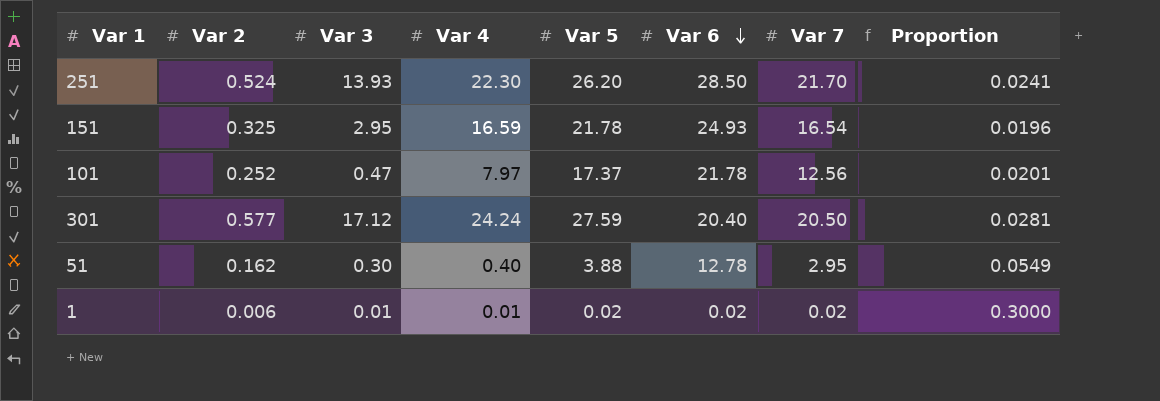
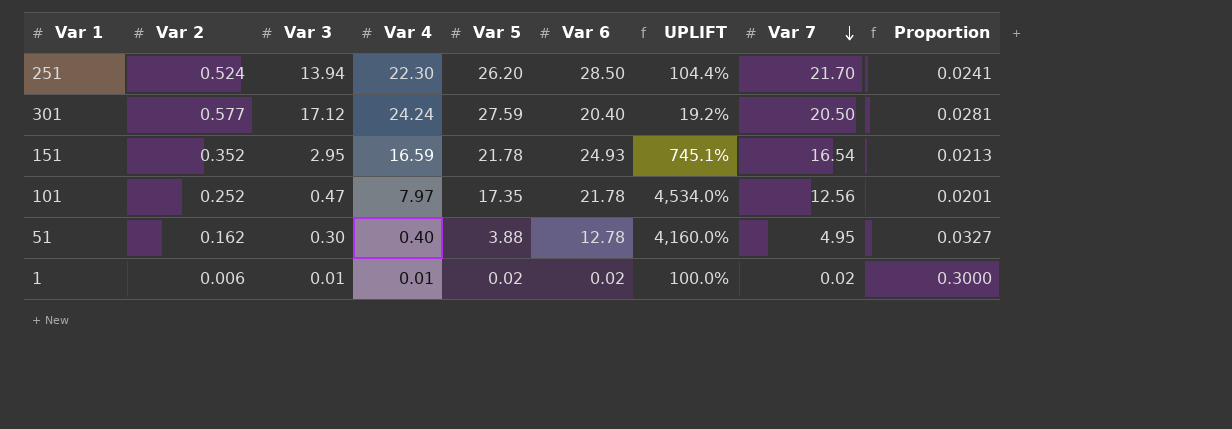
row order: Var 6 descending -> Var 7 descending
column UPLIFT | formula: none -> ([Var 6] - [Var 3]) / [Var 3]
251 | Var 3: 13.93 -> 13.94
151 | Var 2: 0.325 -> 0.352
151 | Proportion: 0.0196 -> 0.0213
101 | Var 5: 17.37 -> 17.35
51 | Var 7: 2.95 -> 4.95
51 | Proportion: 0.0549 -> 0.0327

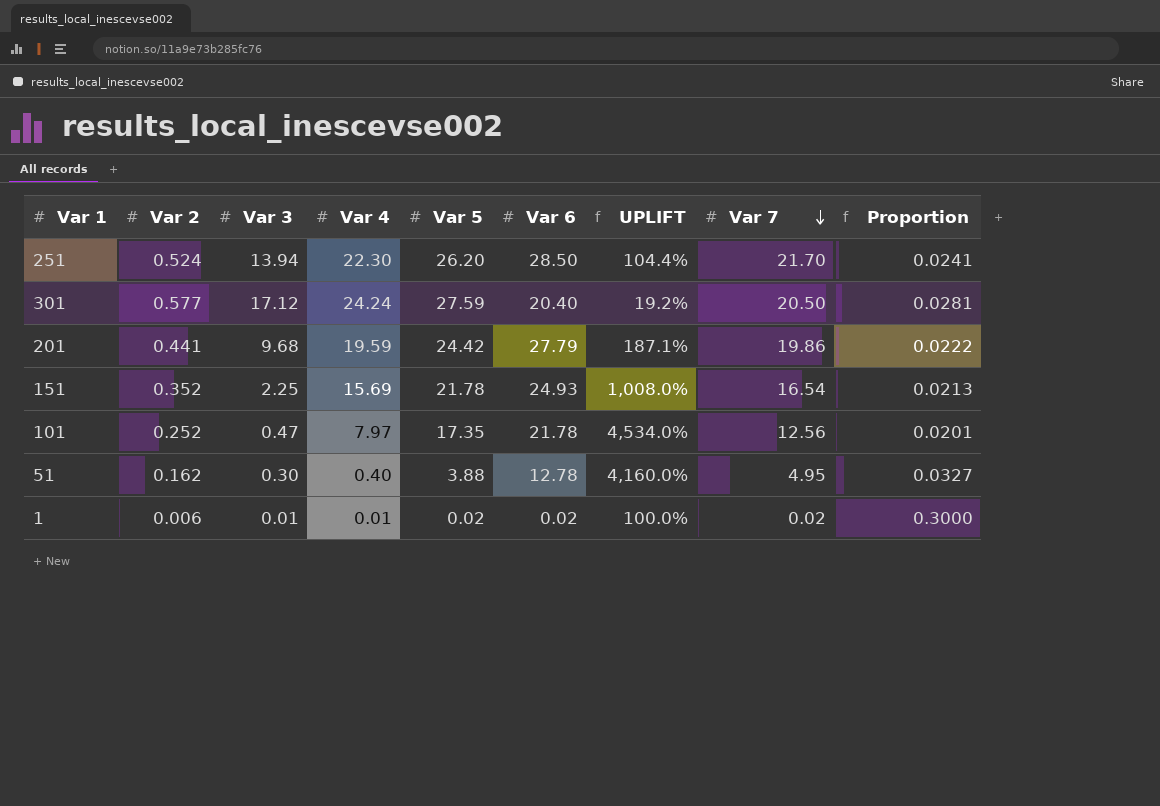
row 201: none -> 0.441 | 9.68 | 19.59 | 24.42 | 27.79 | 187.1% | 19.86 | 0.0222
151 | Var 3: 2.95 -> 2.25
151 | Var 4: 16.59 -> 15.69
151 | UPLIFT: 745.1% -> 1,008.0%

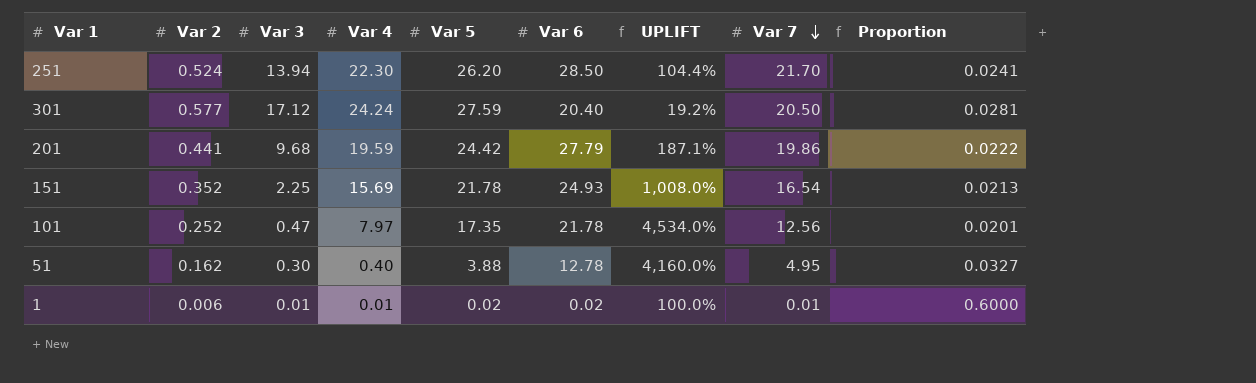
1 | Var 7: 0.02 -> 0.01
1 | Proportion: 0.3000 -> 0.6000

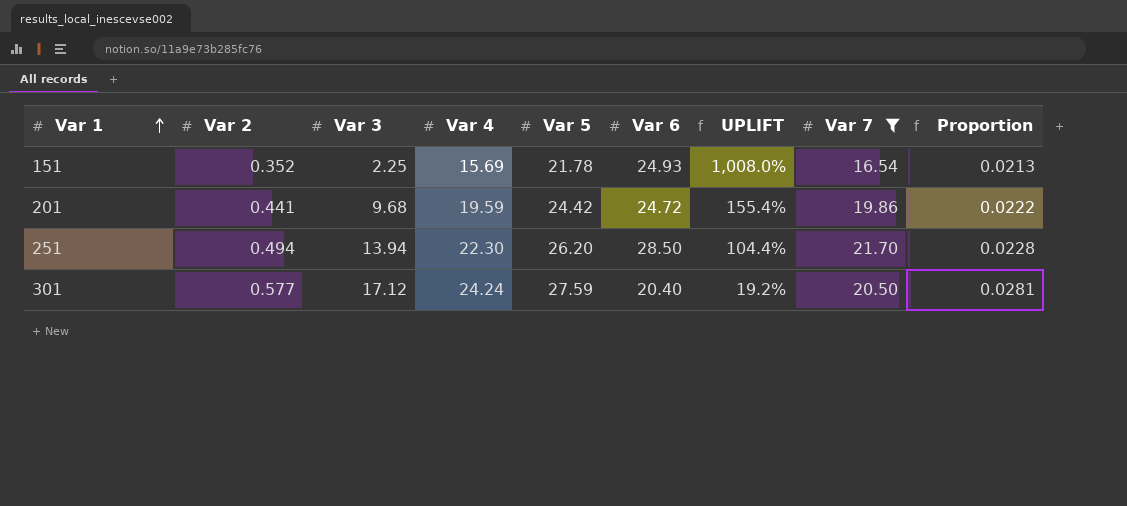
filter: none -> Var 7 >= 16.54
row order: Var 7 descending -> Var 1 ascending
201 | Var 6: 27.79 -> 24.72
201 | UPLIFT: 187.1% -> 155.4%
251 | Var 2: 0.524 -> 0.494
251 | Proportion: 0.0241 -> 0.0228

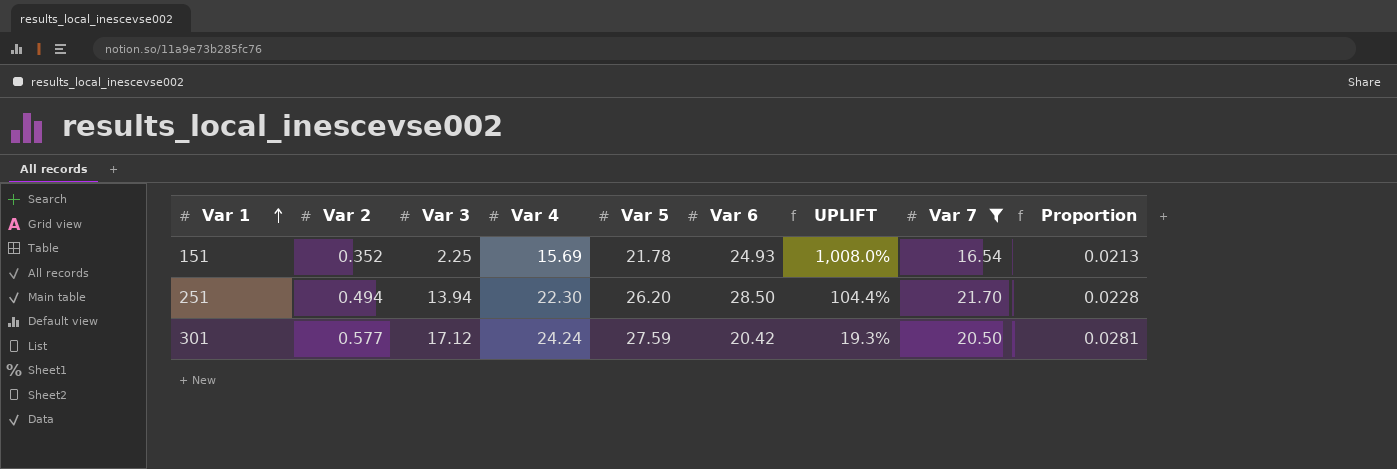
row 201: 0.441 | 9.68 | 19.59 | 24.42 | 24.72 | 155.4% | 19.86 | 0.0222 -> none
301 | Var 6: 20.40 -> 20.42
301 | UPLIFT: 19.2% -> 19.3%

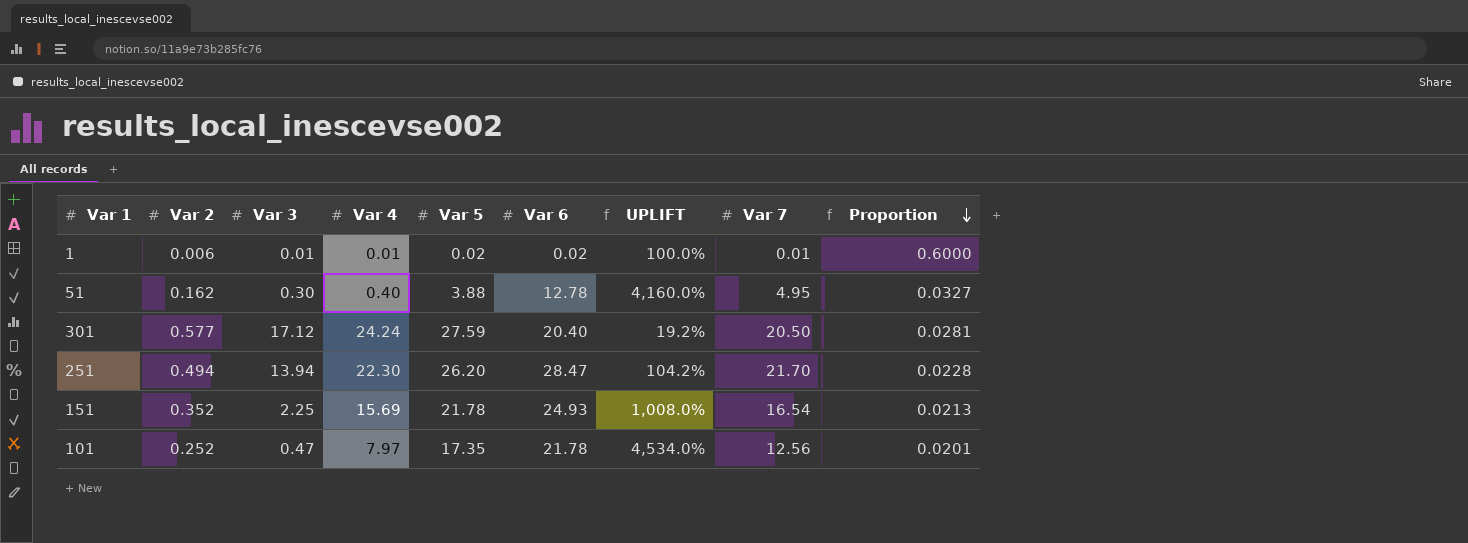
filter: Var 7 >= 16.54 -> none
row order: Var 1 ascending -> Proportion descending
301 | Var 6: 20.42 -> 20.40
301 | UPLIFT: 19.3% -> 19.2%
251 | Var 6: 28.50 -> 28.47
251 | UPLIFT: 104.4% -> 104.2%

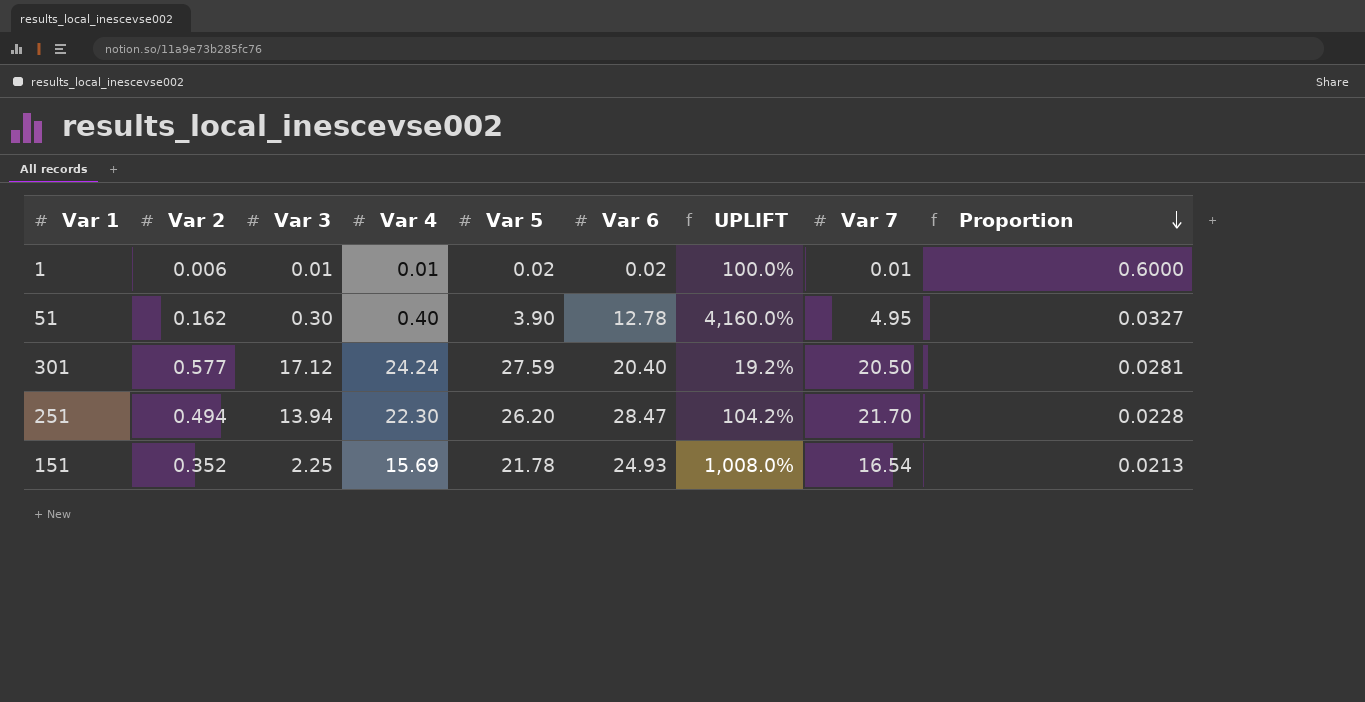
row 101: 0.252 | 0.47 | 7.97 | 17.35 | 21.78 | 4,534.0% | 12.56 | 0.0201 -> none
51 | Var 5: 3.88 -> 3.90

